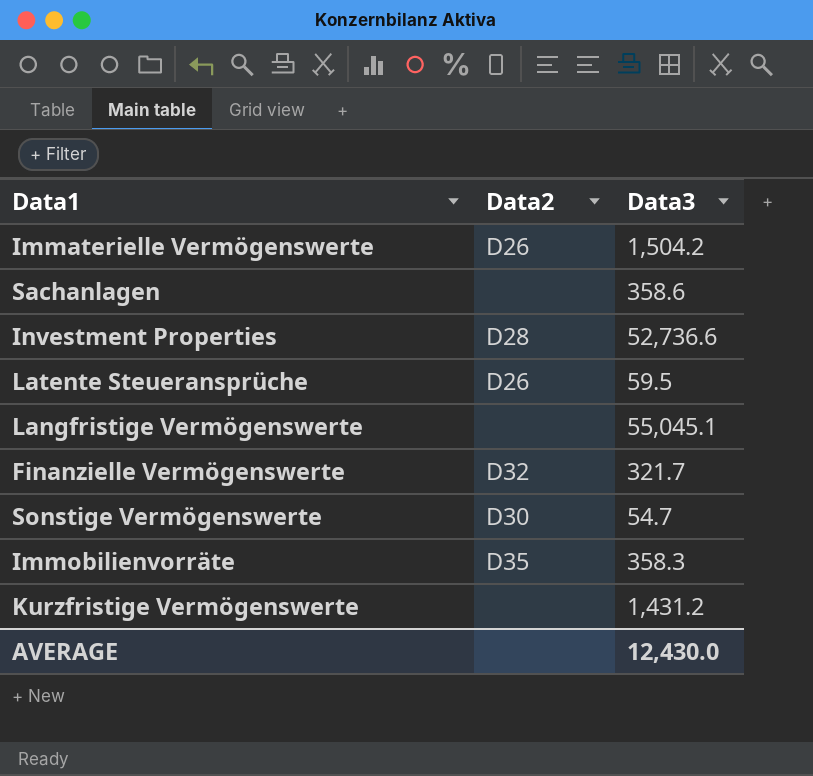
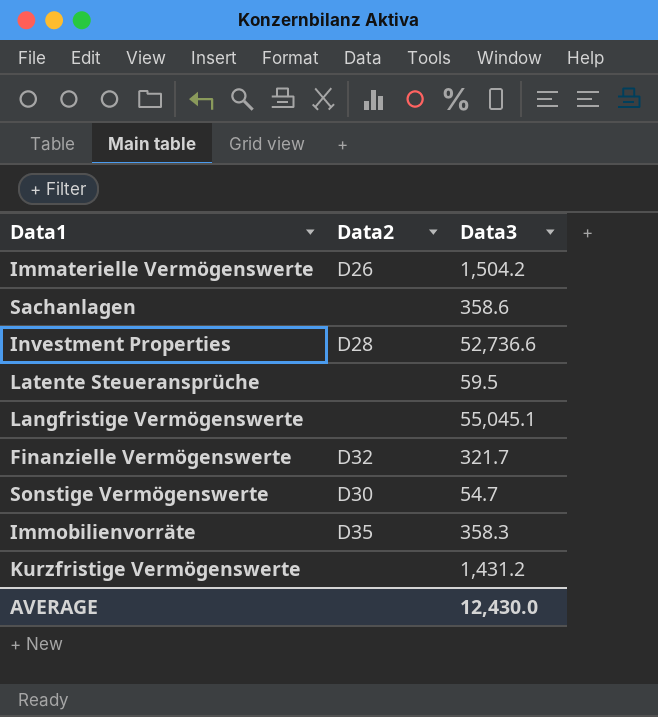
Latente Steueransprüche | Data2: D26 -> none

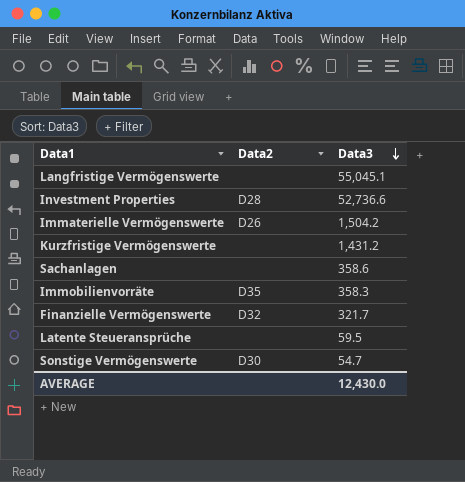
row order: none -> Data3 descending

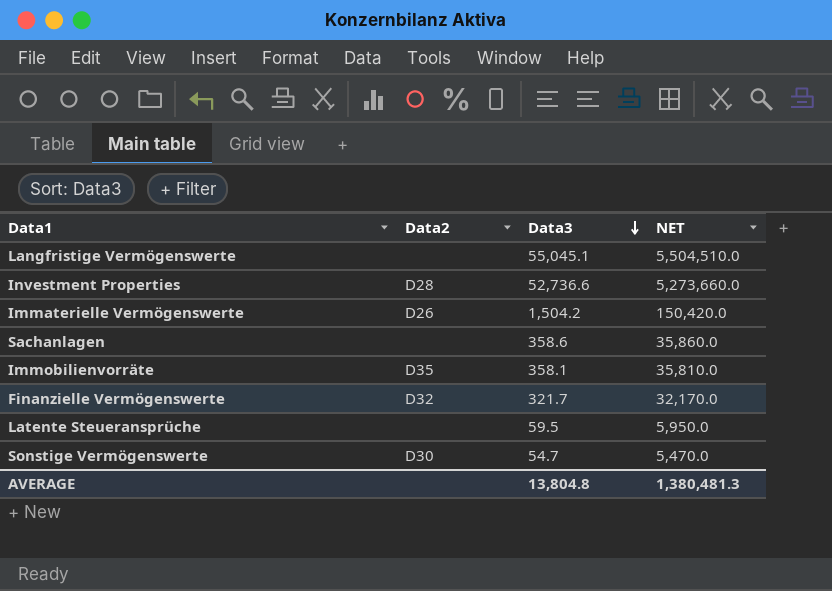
column NET | formula: none -> [Data3] * 100
row Kurzfristige Vermögenswerte: none | 1,431.2 -> none
Immobilienvorräte | Data3: 358.3 -> 358.1
AVERAGE | Data3: 12,430.0 -> 13,804.8

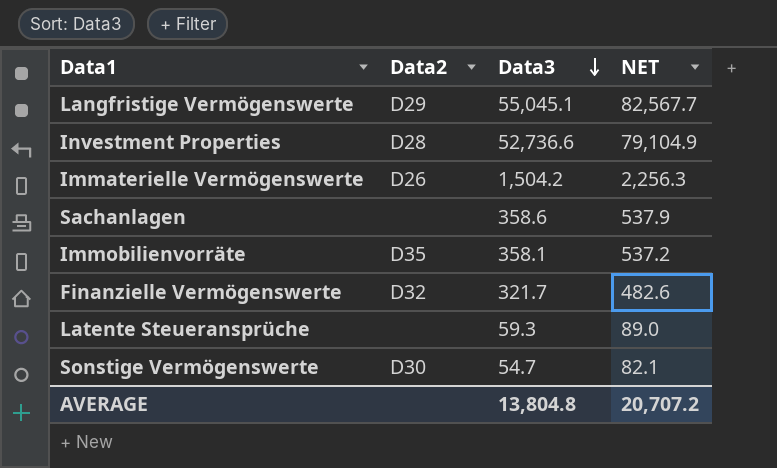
column NET | formula: [Data3] * 100 -> [Data3] * 1.5
Langfristige Vermögenswerte | Data2: none -> D29
Latente Steueransprüche | Data3: 59.5 -> 59.3
AVERAGE | NET: 1,380,481.3 -> 20,707.2

